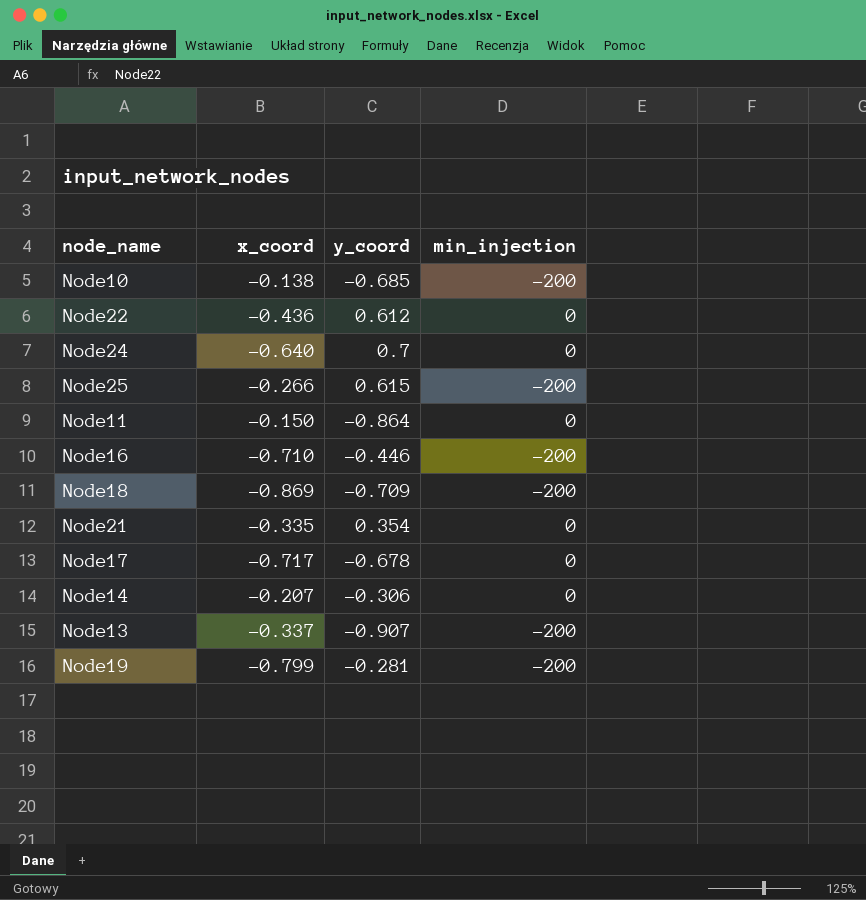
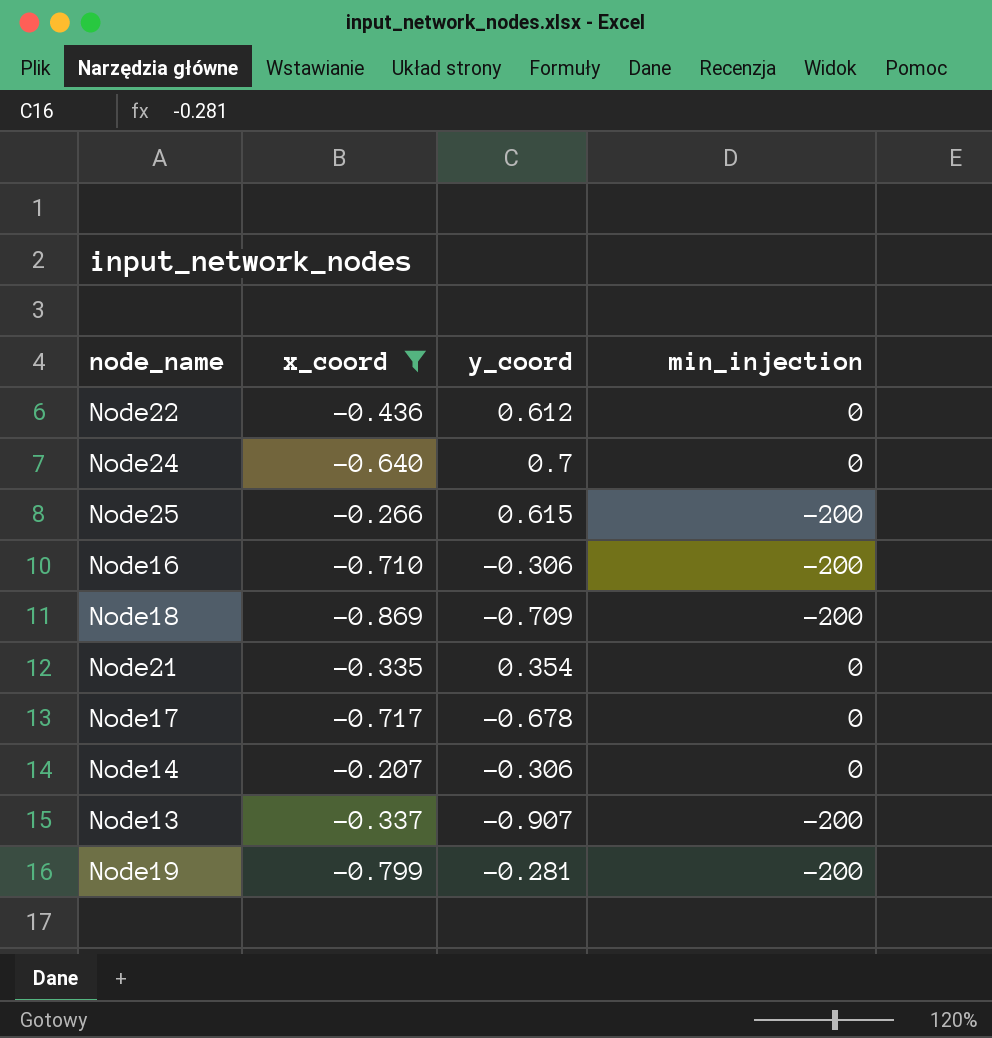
filter: none -> x_coord <= -0.207
Node16 | y_coord: -0.446 -> -0.306

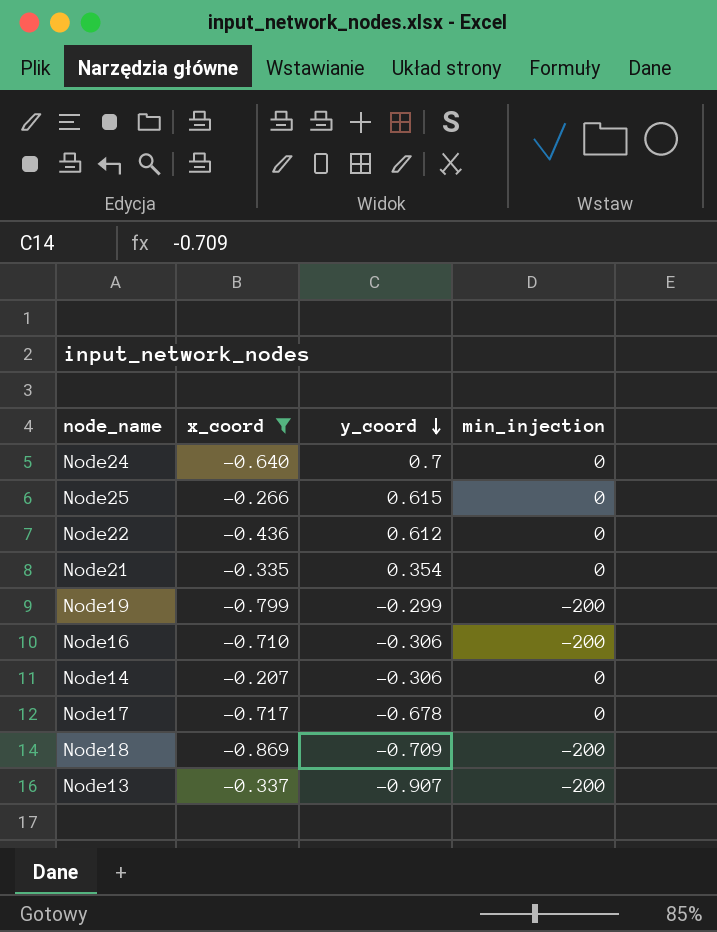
row order: none -> y_coord descending
Node25 | min_injection: -200 -> 0
Node19 | y_coord: -0.281 -> -0.299

